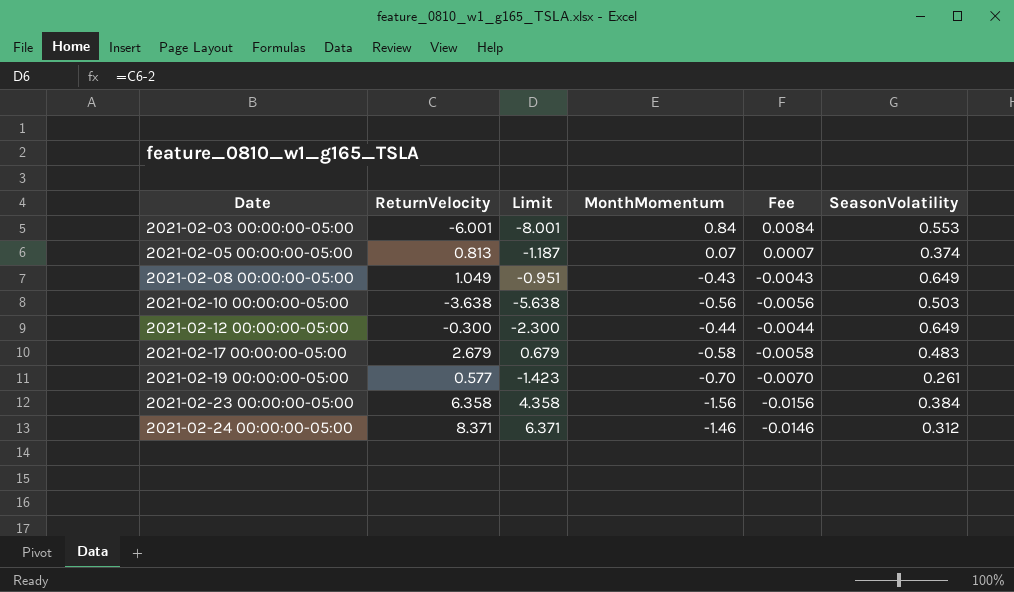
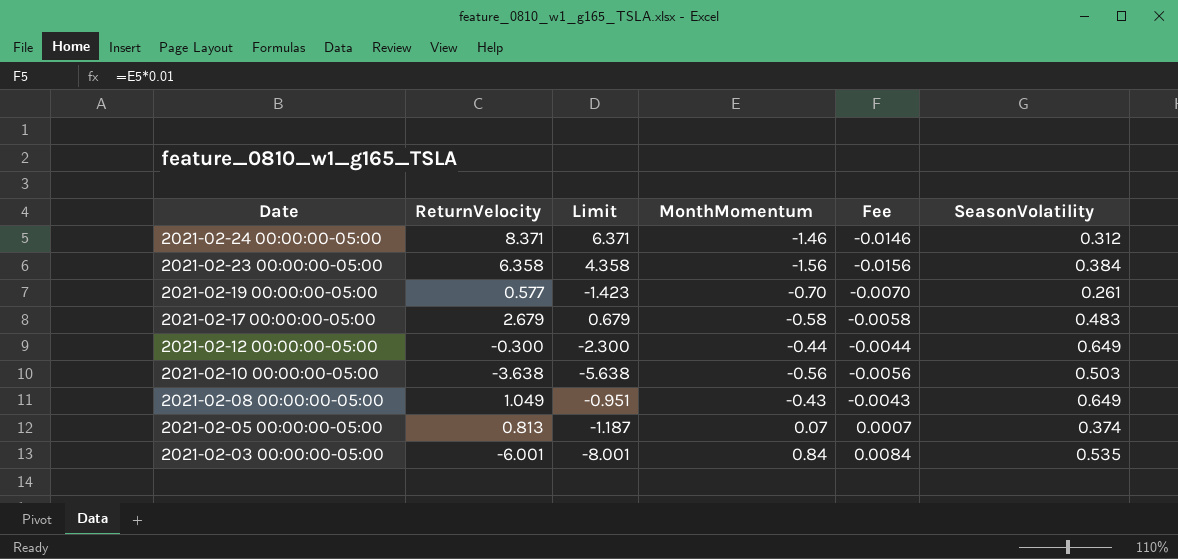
row order: Date ascending -> Date descending
2021-02-03 00:00:00-05:00 | SeasonVolatility: 0.553 -> 0.535

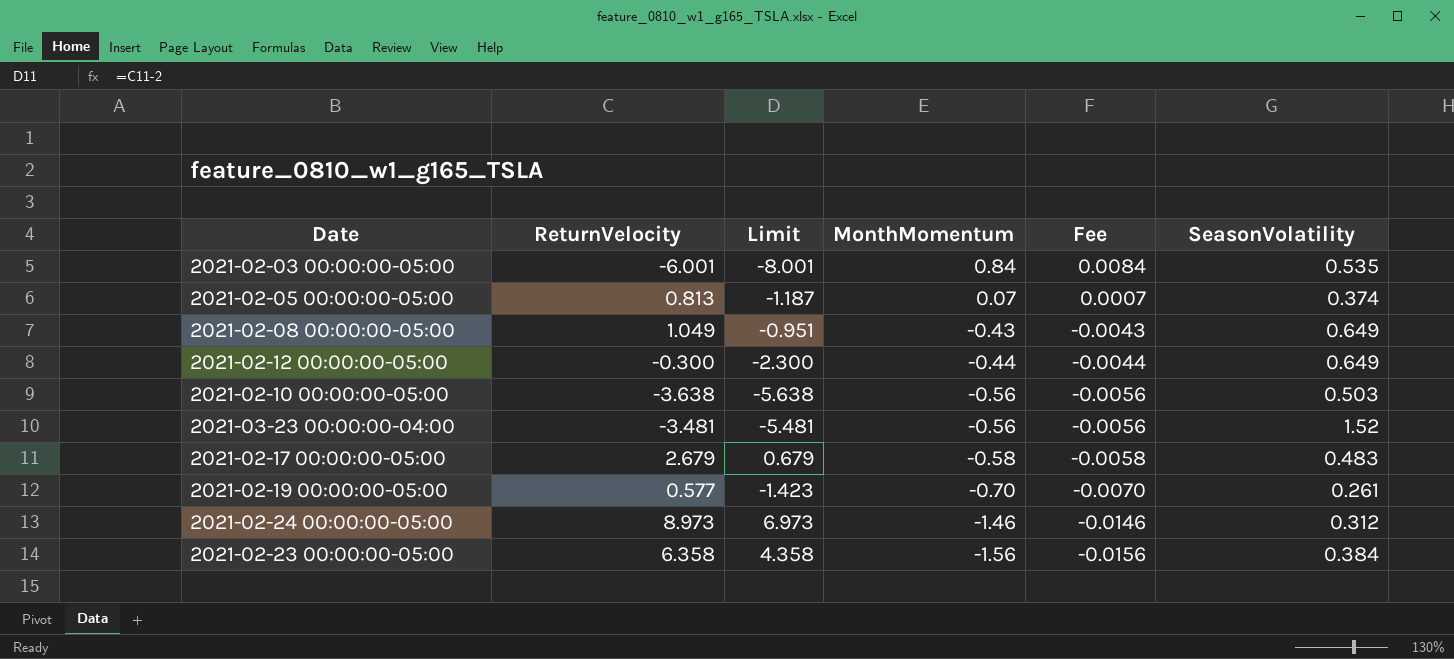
row order: Date descending -> MonthMomentum descending
row 2021-03-23 00:00:00-04:00: none -> -3.481 | -5.481 | -0.56 | -0.0056 | 1.52
2021-02-24 00:00:00-05:00 | ReturnVelocity: 8.371 -> 8.973
2021-02-24 00:00:00-05:00 | Limit: 6.371 -> 6.973

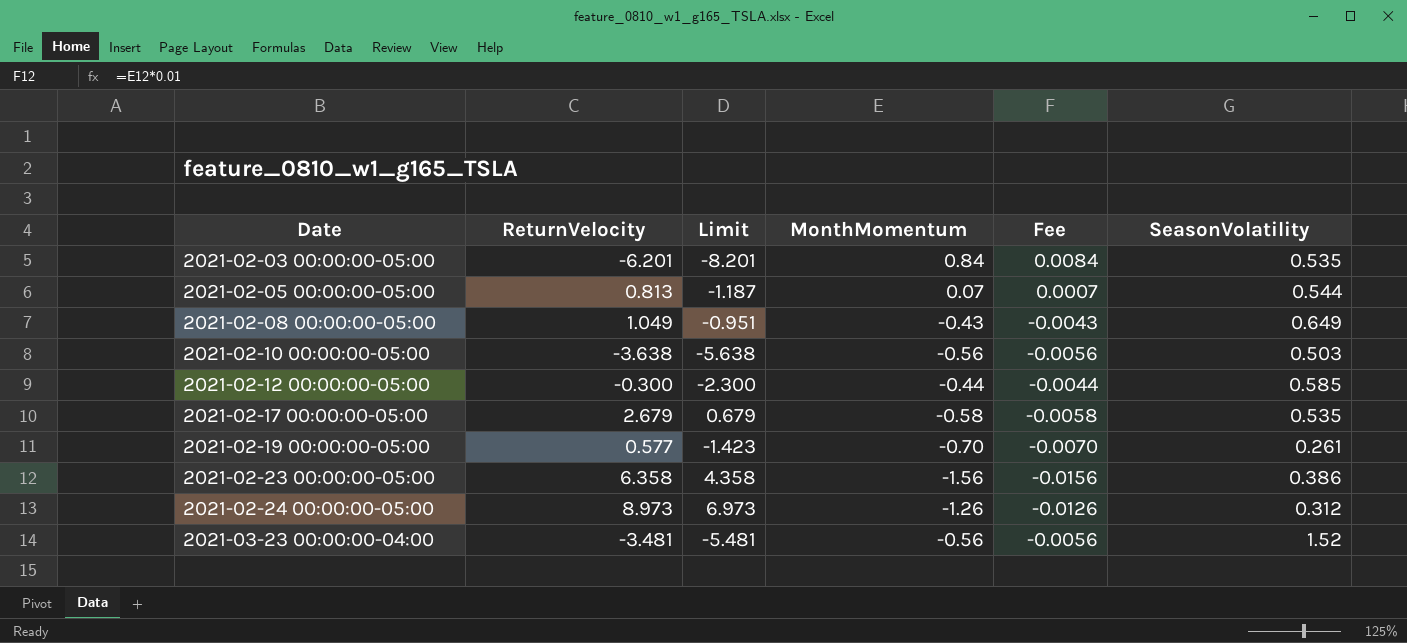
row order: MonthMomentum descending -> Date ascending
2021-02-03 00:00:00-05:00 | ReturnVelocity: -6.001 -> -6.201
2021-02-03 00:00:00-05:00 | Limit: -8.001 -> -8.201
2021-02-05 00:00:00-05:00 | SeasonVolatility: 0.374 -> 0.544
2021-02-12 00:00:00-05:00 | SeasonVolatility: 0.649 -> 0.585
2021-02-17 00:00:00-05:00 | SeasonVolatility: 0.483 -> 0.535
2021-02-23 00:00:00-05:00 | SeasonVolatility: 0.384 -> 0.386
2021-02-24 00:00:00-05:00 | MonthMomentum: -1.46 -> -1.26
2021-02-24 00:00:00-05:00 | Fee: -0.0146 -> -0.0126

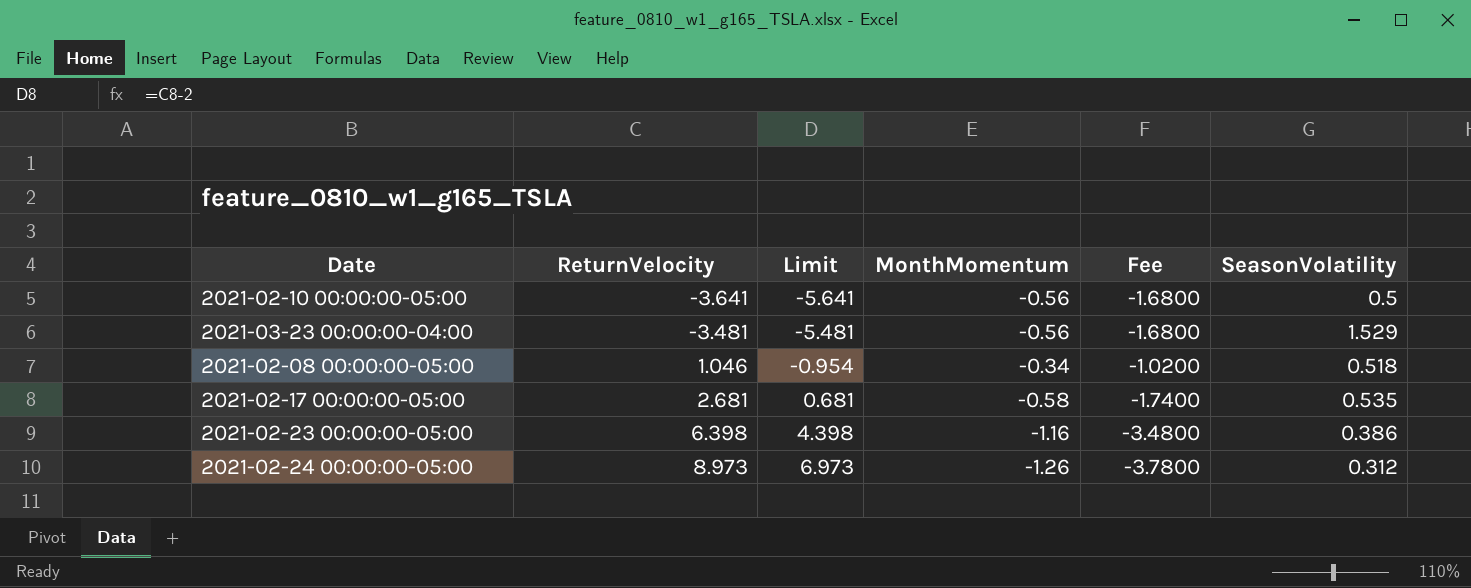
row order: Date ascending -> ReturnVelocity ascending
column Fee | formula: [MonthMomentum] * 0.01 -> [MonthMomentum] * 3
row 2021-02-03 00:00:00-05:00: -6.201 | -8.201 | 0.84 | 0.0084 | 0.535 -> none
row 2021-02-05 00:00:00-05:00: 0.813 | -1.187 | 0.07 | 0.0007 | 0.544 -> none
row 2021-02-12 00:00:00-05:00: -0.300 | -2.300 | -0.44 | -0.0044 | 0.585 -> none
row 2021-02-19 00:00:00-05:00: 0.577 | -1.423 | -0.70 | -0.0070 | 0.261 -> none
2021-02-10 00:00:00-05:00 | ReturnVelocity: -3.638 -> -3.641
2021-02-10 00:00:00-05:00 | Limit: -5.638 -> -5.641
2021-02-10 00:00:00-05:00 | SeasonVolatility: 0.503 -> 0.5
2021-03-23 00:00:00-04:00 | SeasonVolatility: 1.52 -> 1.529
2021-02-08 00:00:00-05:00 | ReturnVelocity: 1.049 -> 1.046
2021-02-08 00:00:00-05:00 | Limit: -0.951 -> -0.954
2021-02-08 00:00:00-05:00 | MonthMomentum: -0.43 -> -0.34
2021-02-08 00:00:00-05:00 | SeasonVolatility: 0.649 -> 0.518
2021-02-17 00:00:00-05:00 | ReturnVelocity: 2.679 -> 2.681
2021-02-17 00:00:00-05:00 | Limit: 0.679 -> 0.681
2021-02-23 00:00:00-05:00 | ReturnVelocity: 6.358 -> 6.398
2021-02-23 00:00:00-05:00 | Limit: 4.358 -> 4.398
2021-02-23 00:00:00-05:00 | MonthMomentum: -1.56 -> -1.16

